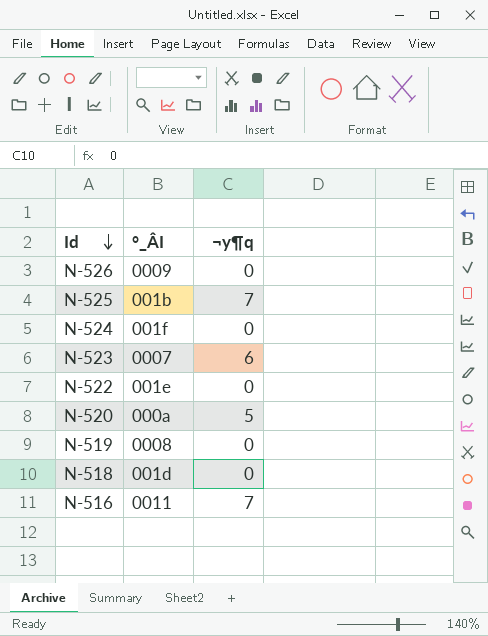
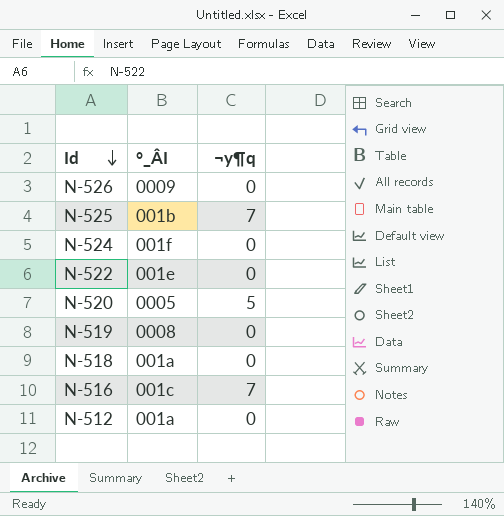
row N-523: 0007 | 6 -> none
N-520 | °_ÂI: 000a -> 0005
N-518 | °_ÂI: 001d -> 001a
N-516 | °_ÂI: 0011 -> 001c
row N-512: none -> 001a | 0

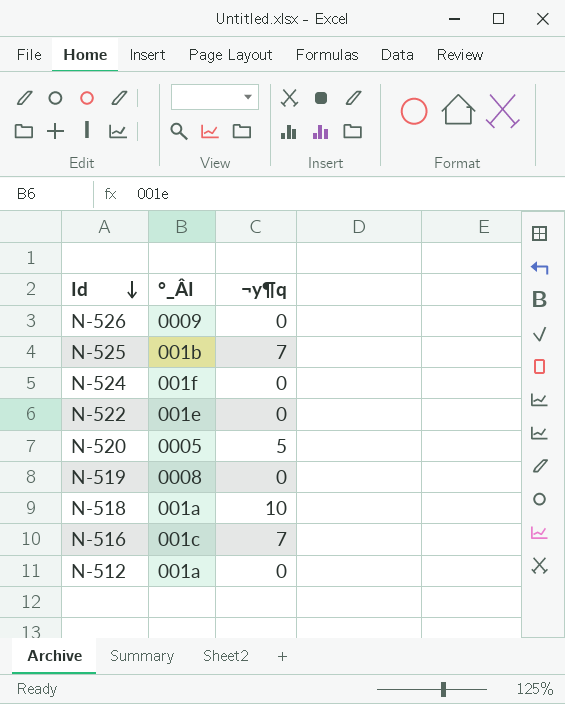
N-518 | ¬y¶q: 0 -> 10

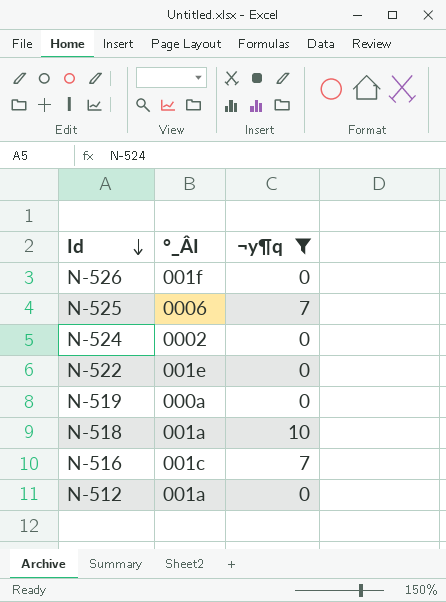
filter: none -> ¬y¶q != 5
N-526 | °_ÂI: 0009 -> 001f
N-525 | °_ÂI: 001b -> 0006
N-524 | °_ÂI: 001f -> 0002
N-519 | °_ÂI: 0008 -> 000a

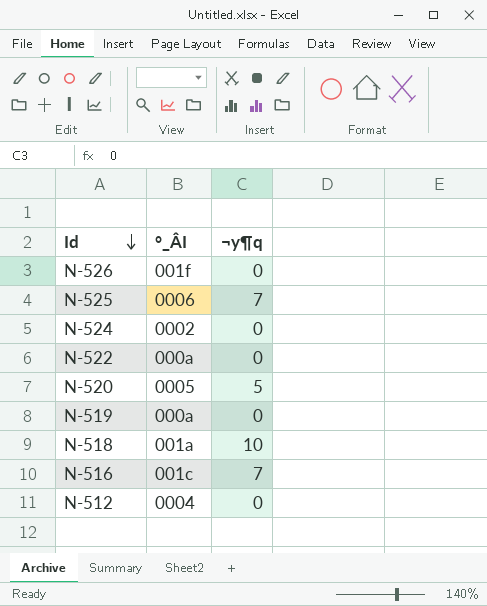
filter: ¬y¶q != 5 -> none
N-522 | °_ÂI: 001e -> 000a
N-512 | °_ÂI: 001a -> 0004

